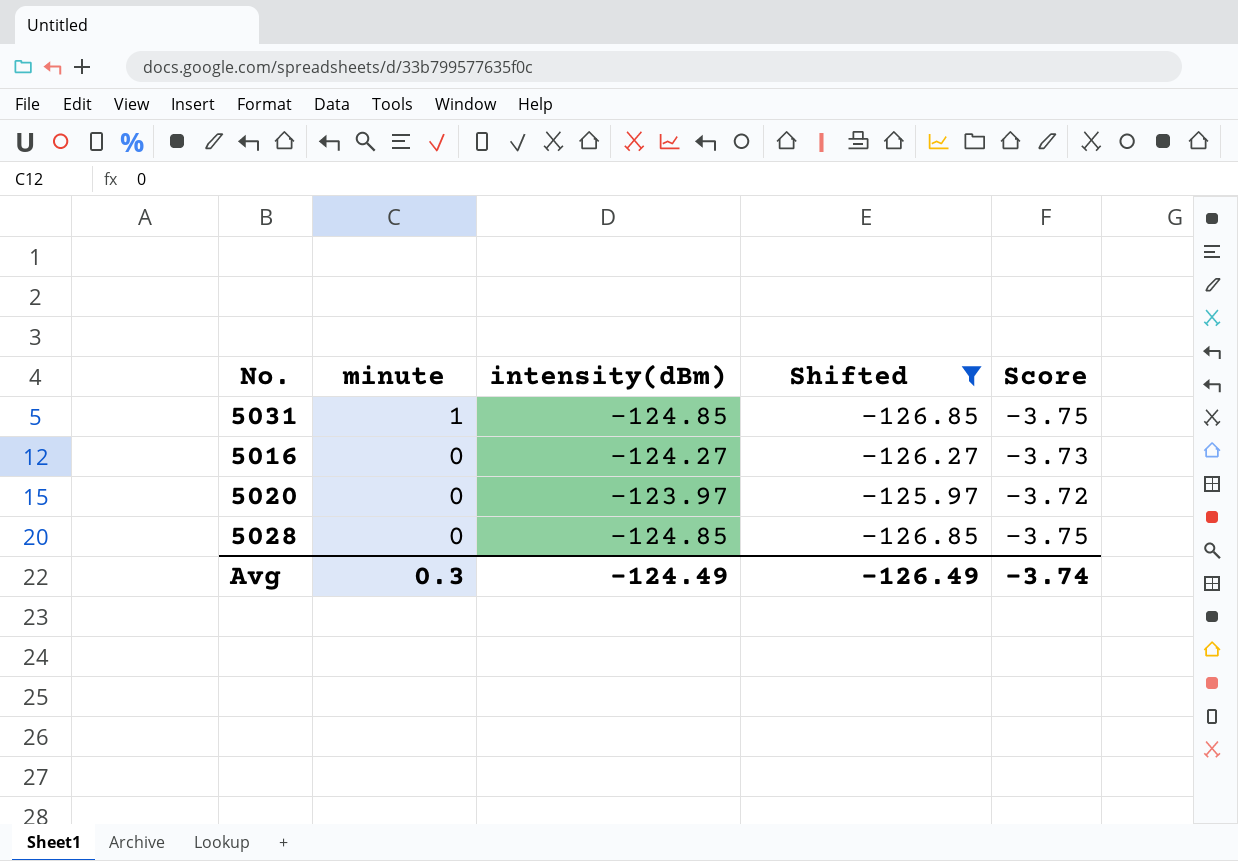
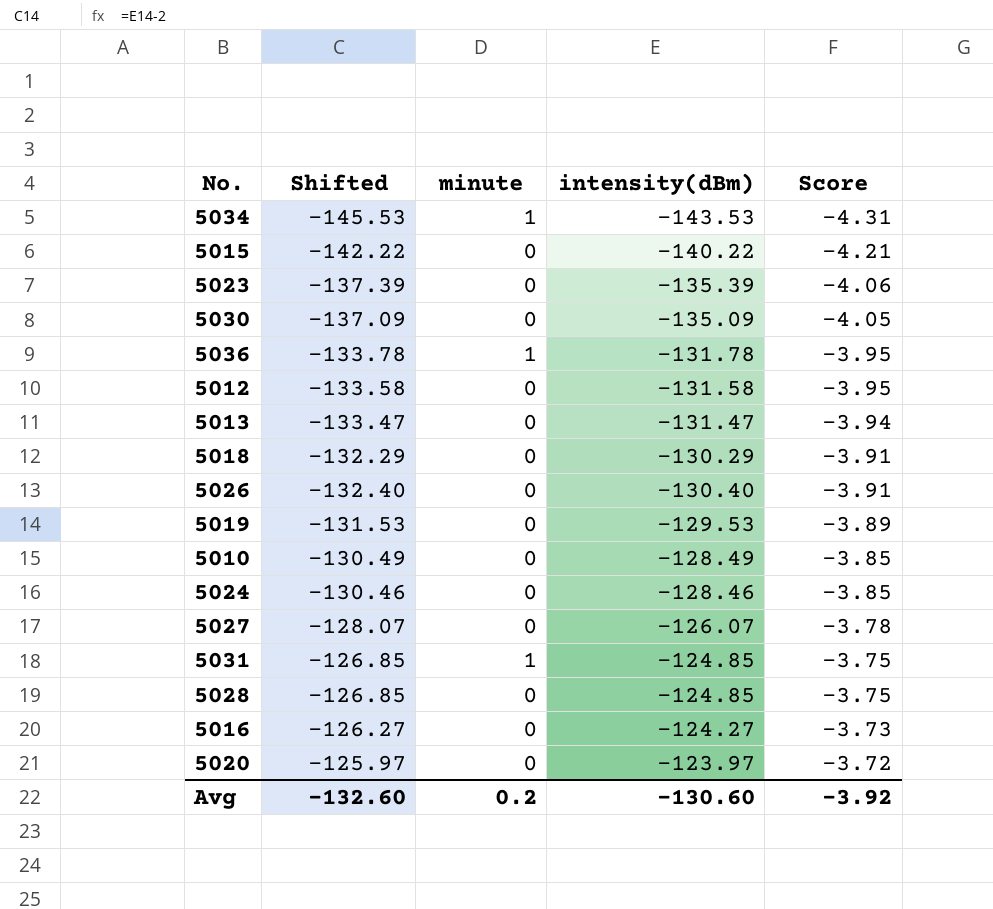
filter: Shifted >= -126.85 -> none
row order: minute descending -> Score ascending
column Shifted | position: 4 -> 2
Avg | Shifted: -126.49 -> -132.60
Avg | minute: 0.3 -> 0.2
Avg | intensity(dBm): -124.49 -> -130.60
Avg | Score: -3.74 -> -3.92

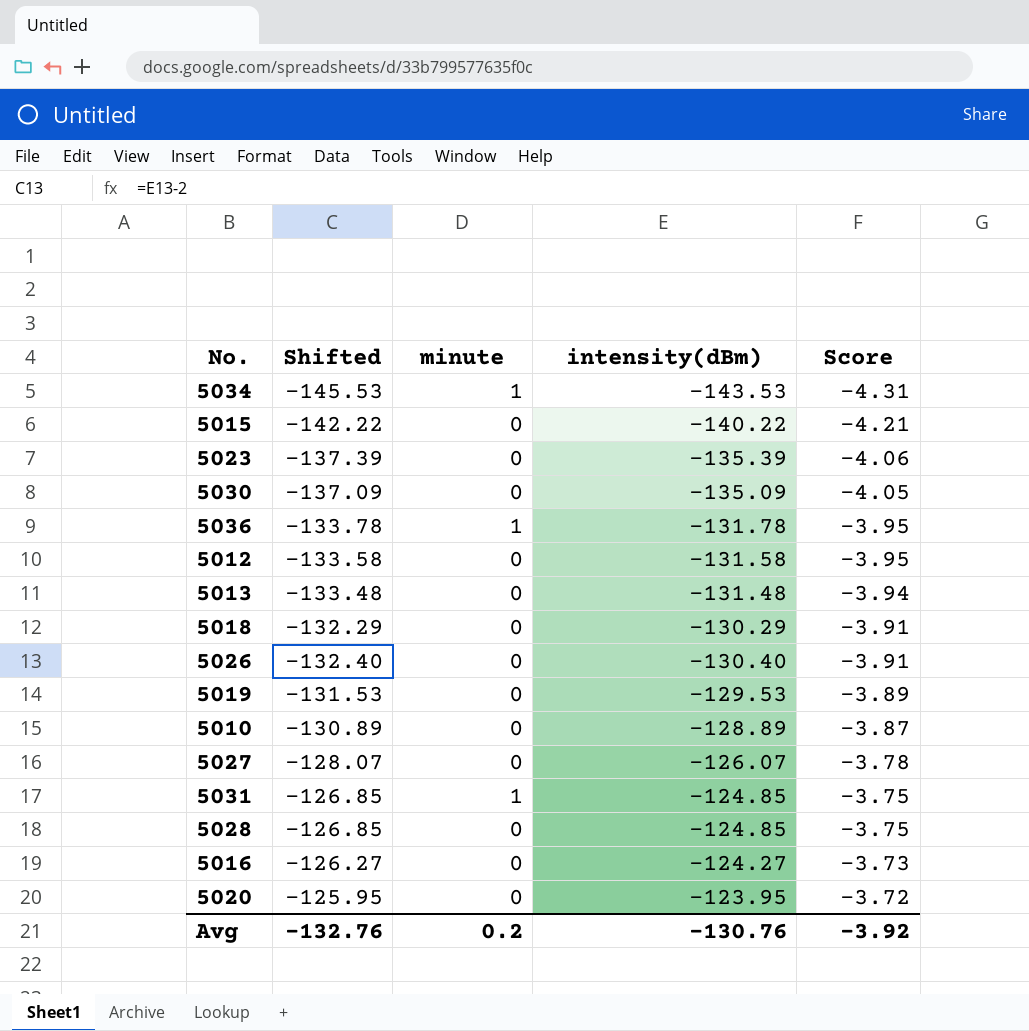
row 5024: -130.46 | 0 | -128.46 | -3.85 -> none
5013 | Shifted: -133.47 -> -133.48
5013 | intensity(dBm): -131.47 -> -131.48
5010 | Shifted: -130.49 -> -130.89
5010 | intensity(dBm): -128.49 -> -128.89
5010 | Score: -3.85 -> -3.87
5020 | Shifted: -125.97 -> -125.95
5020 | intensity(dBm): -123.97 -> -123.95
Avg | Shifted: -132.60 -> -132.76
Avg | intensity(dBm): -130.60 -> -130.76

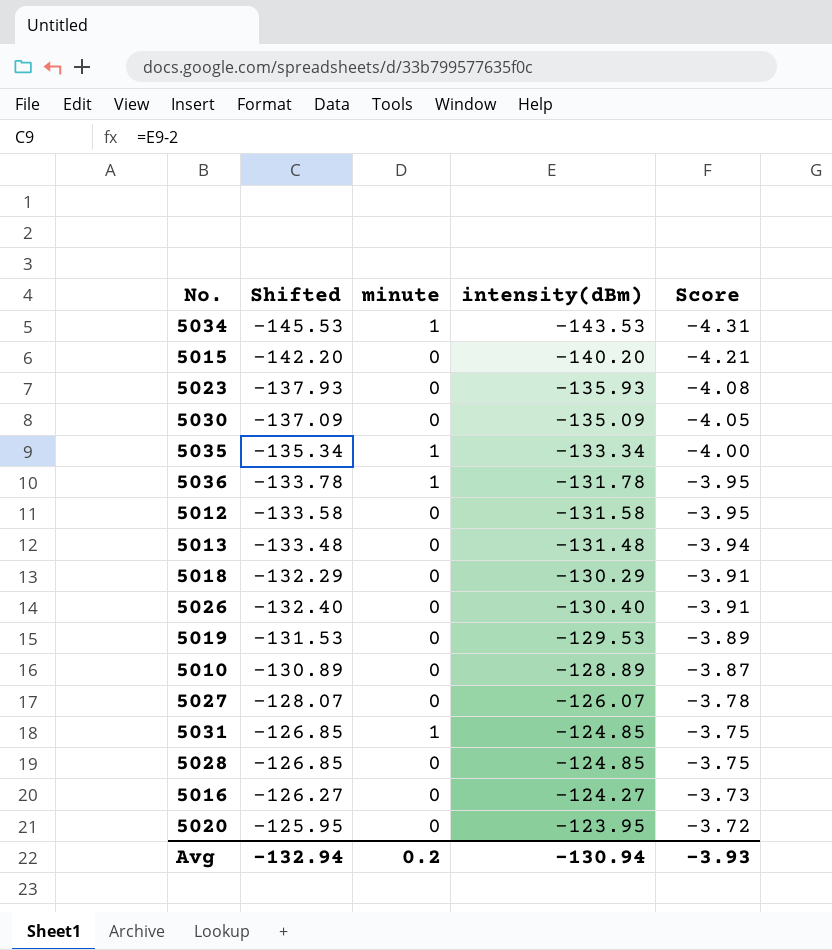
5015 | Shifted: -142.22 -> -142.20
5015 | intensity(dBm): -140.22 -> -140.20
5023 | Shifted: -137.39 -> -137.93
5023 | intensity(dBm): -135.39 -> -135.93
5023 | Score: -4.06 -> -4.08
row 5035: none -> -135.34 | 1 | -133.34 | -4.00
Avg | Shifted: -132.76 -> -132.94
Avg | intensity(dBm): -130.76 -> -130.94
Avg | Score: -3.92 -> -3.93

